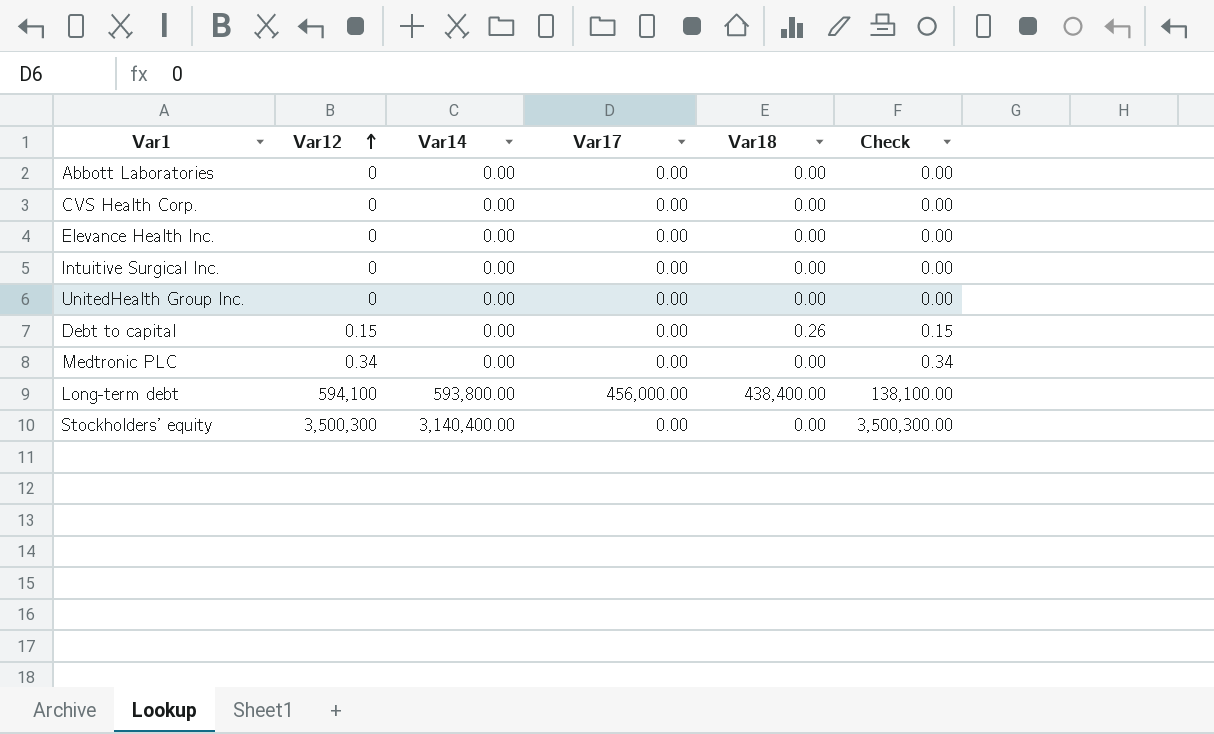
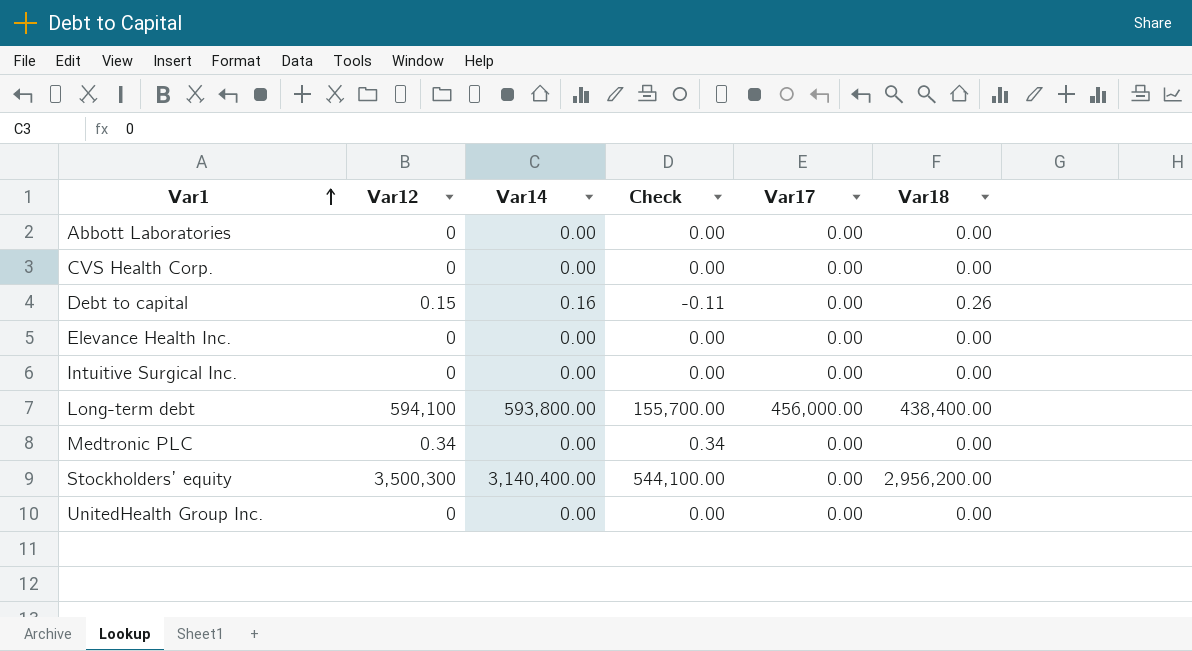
row order: Var12 ascending -> Var1 ascending
column Check | formula: [Var12] - [Var17] -> [Var12] - [Var18]
column Check | position: 6 -> 4
Debt to capital | Var14: 0.00 -> 0.16
Stockholders’ equity | Var18: 0.00 -> 2,956,200.00

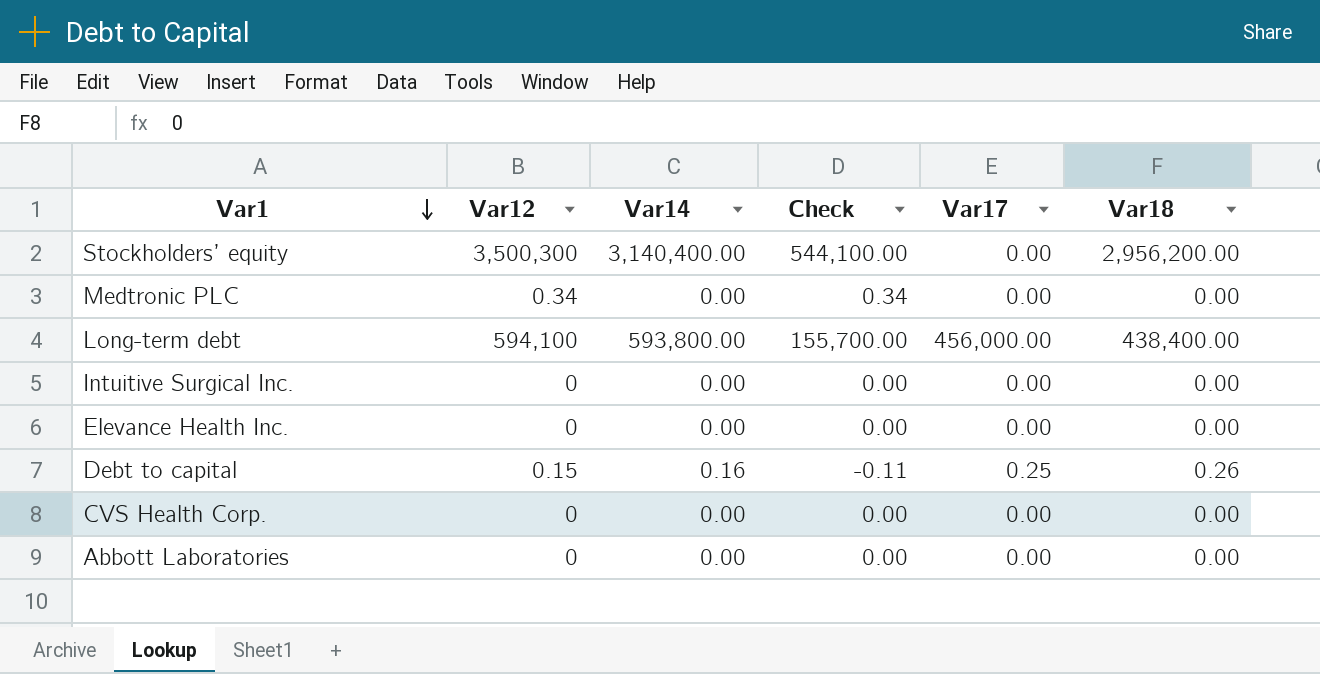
row order: Var1 ascending -> Var1 descending
row UnitedHealth Group Inc.: 0 | 0.00 | 0.00 | 0.00 | 0.00 -> none
Debt to capital | Var17: 0.00 -> 0.25

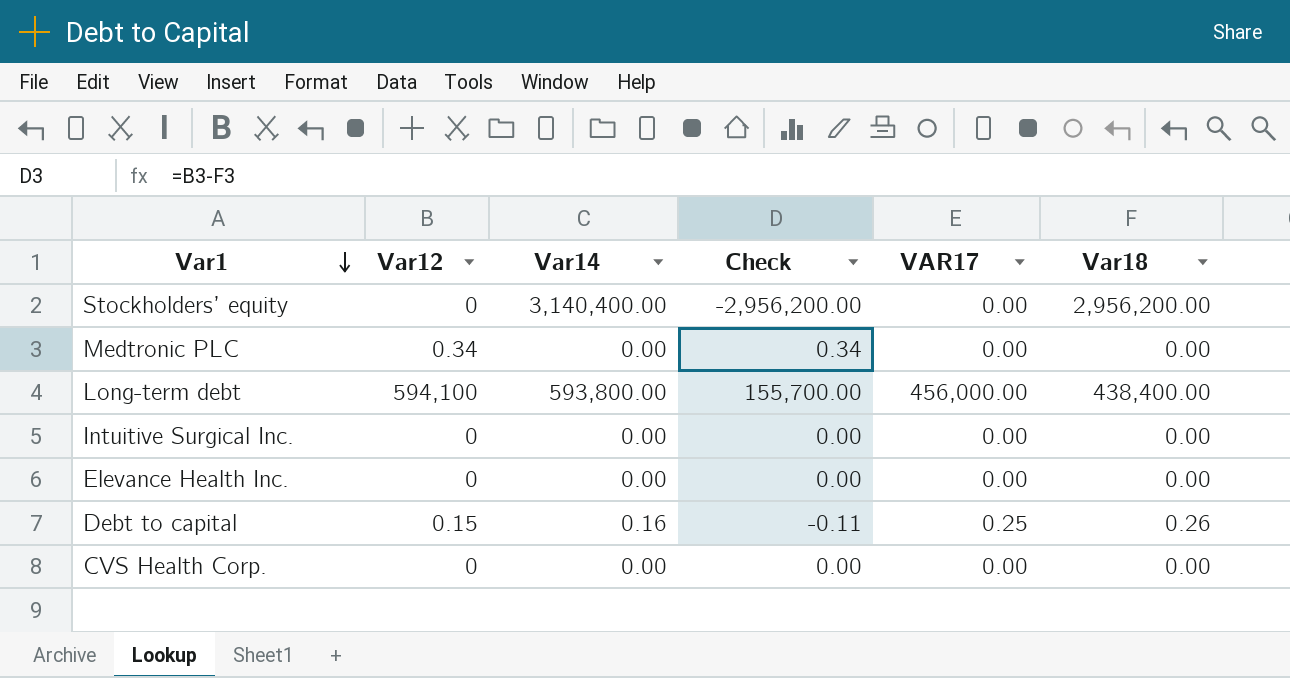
column name: Var17 -> VAR17
row Abbott Laboratories: 0 | 0.00 | 0.00 | 0.00 | 0.00 -> none
Stockholders’ equity | Var12: 3,500,300 -> 0
Stockholders’ equity | Check: 544,100.00 -> -2,956,200.00

